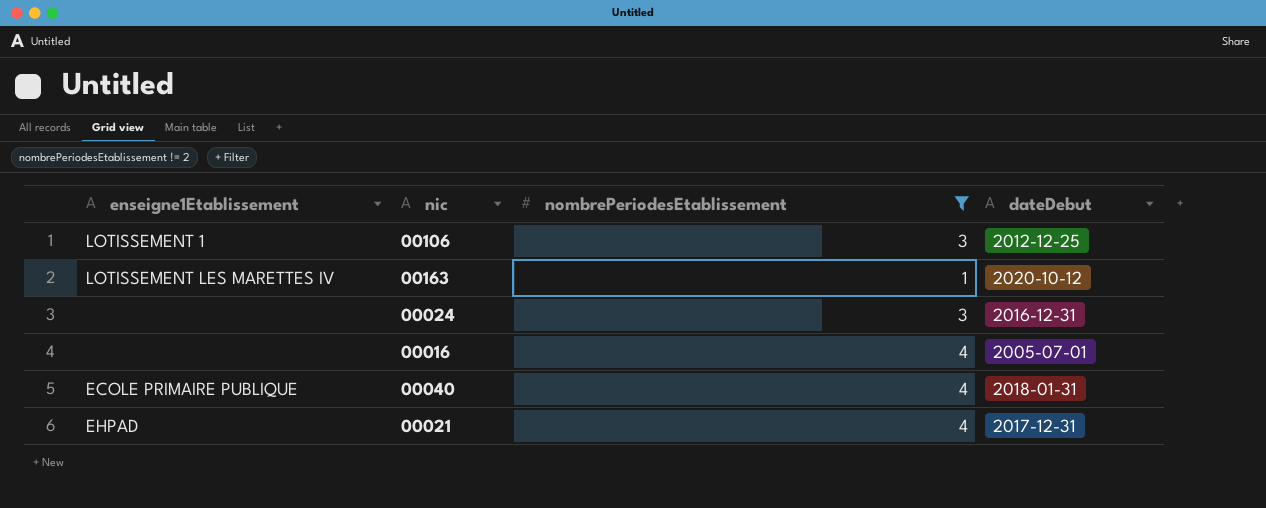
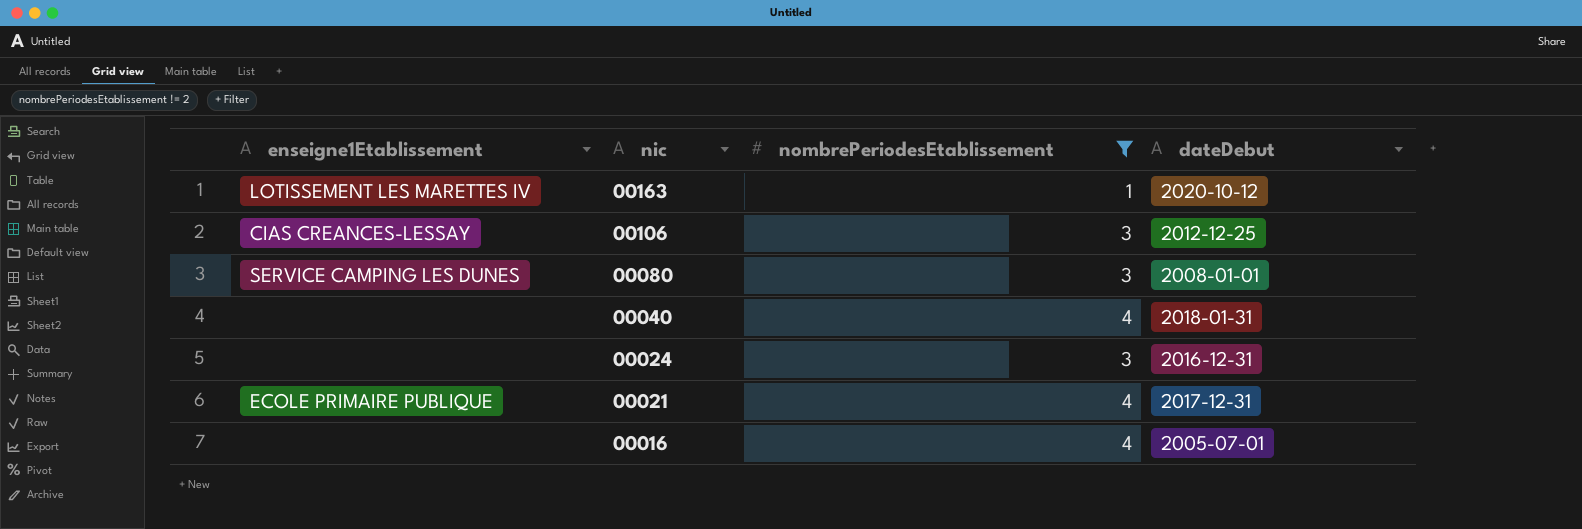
row order: none -> nic descending
00106 | enseigne1Etablissement: LOTISSEMENT 1 -> CIAS CREANCES-LESSAY
row 00080: none -> SERVICE CAMPING LES DUNES | 3 | 2008-01-01
00040 | enseigne1Etablissement: ECOLE PRIMAIRE PUBLIQUE -> none
00021 | enseigne1Etablissement: EHPAD -> ECOLE PRIMAIRE PUBLIQUE

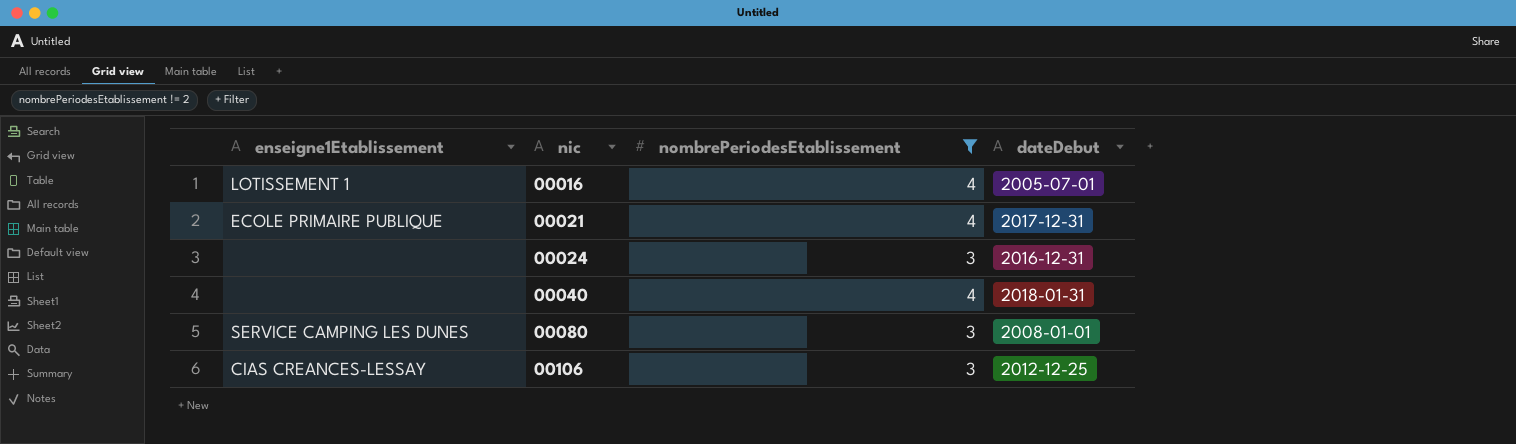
row order: nic descending -> nic ascending
row 00163: LOTISSEMENT LES MARETTES IV | 1 | 2020-10-12 -> none
00016 | enseigne1Etablissement: none -> LOTISSEMENT 1

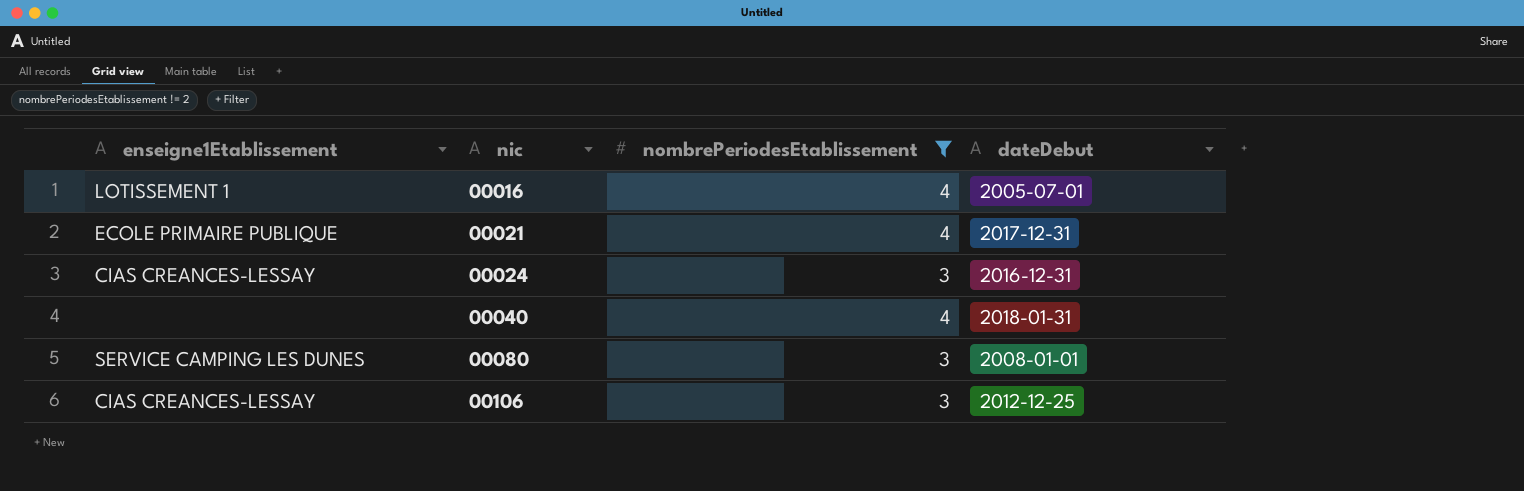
00024 | enseigne1Etablissement: none -> CIAS CREANCES-LESSAY

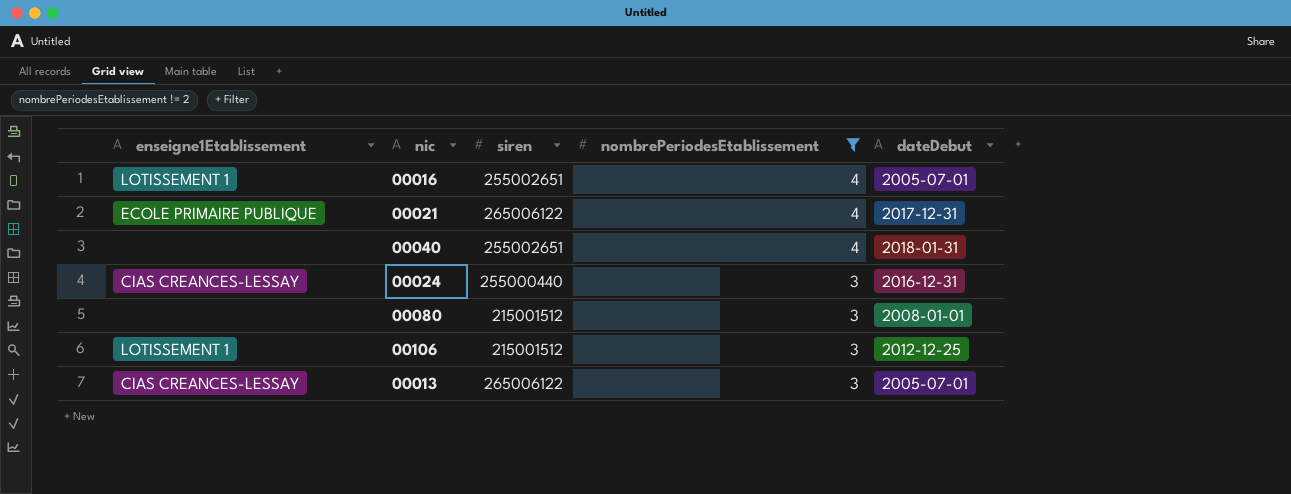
row order: nic ascending -> nombrePeriodesEtablissement descending
column siren | position: none -> 3
00080 | enseigne1Etablissement: SERVICE CAMPING LES DUNES -> none
00106 | enseigne1Etablissement: CIAS CREANCES-LESSAY -> LOTISSEMENT 1
row 00013: none -> CIAS CREANCES-LESSAY | 265006122 | 3 | 2005-07-01

